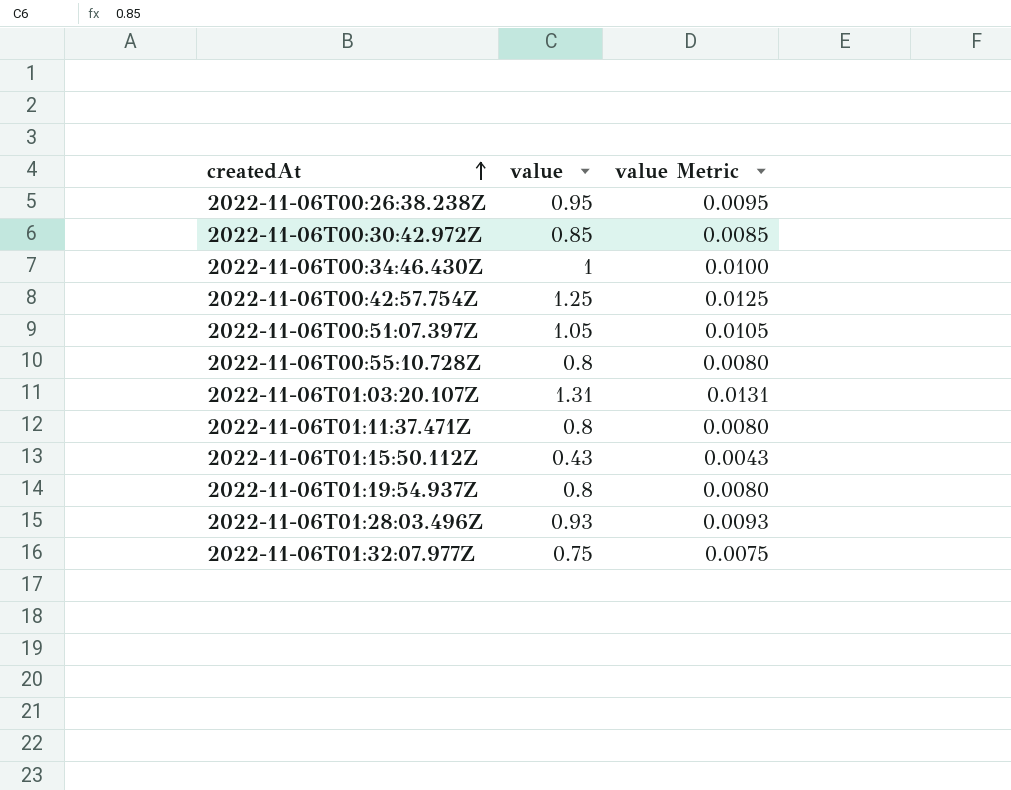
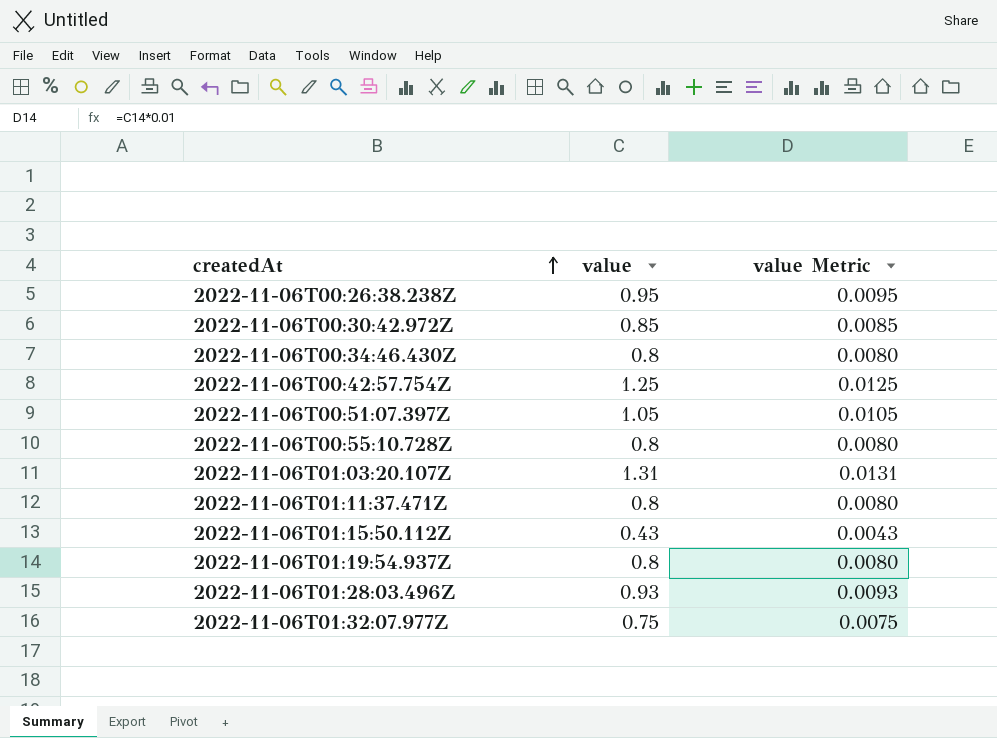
2022-11-06T00:34:46.430Z | value: 1 -> 0.8
2022-11-06T00:34:46.430Z | value Metric: 0.0100 -> 0.0080

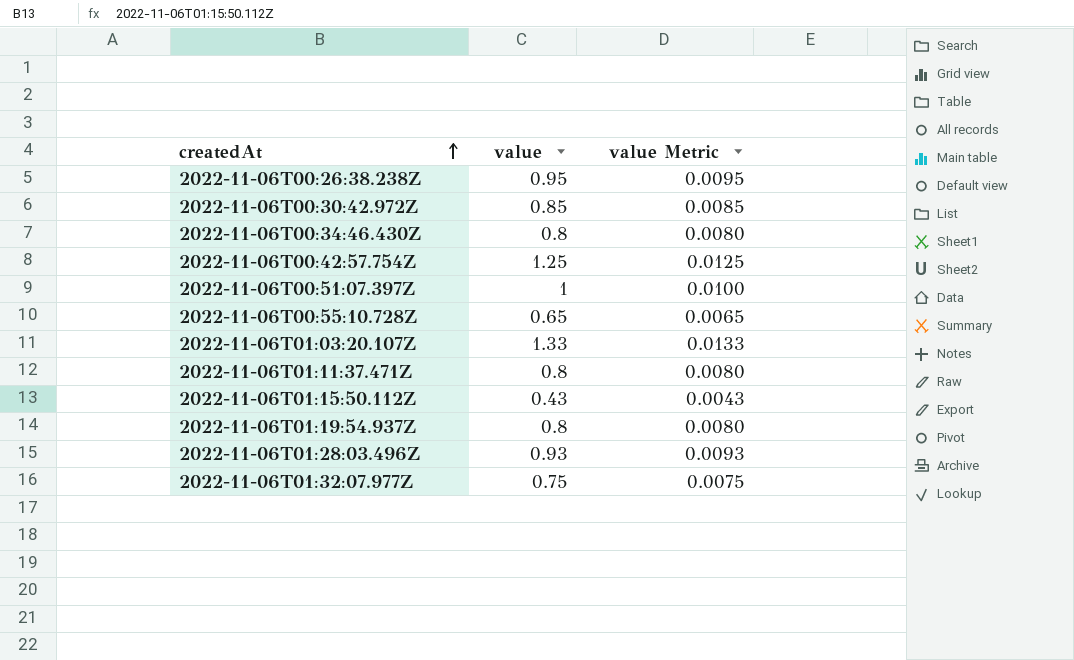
2022-11-06T00:51:07.397Z | value: 1.05 -> 1
2022-11-06T00:51:07.397Z | value Metric: 0.0105 -> 0.0100
2022-11-06T00:55:10.728Z | value: 0.8 -> 0.65
2022-11-06T00:55:10.728Z | value Metric: 0.0080 -> 0.0065
2022-11-06T01:03:20.107Z | value: 1.31 -> 1.33
2022-11-06T01:03:20.107Z | value Metric: 0.0131 -> 0.0133

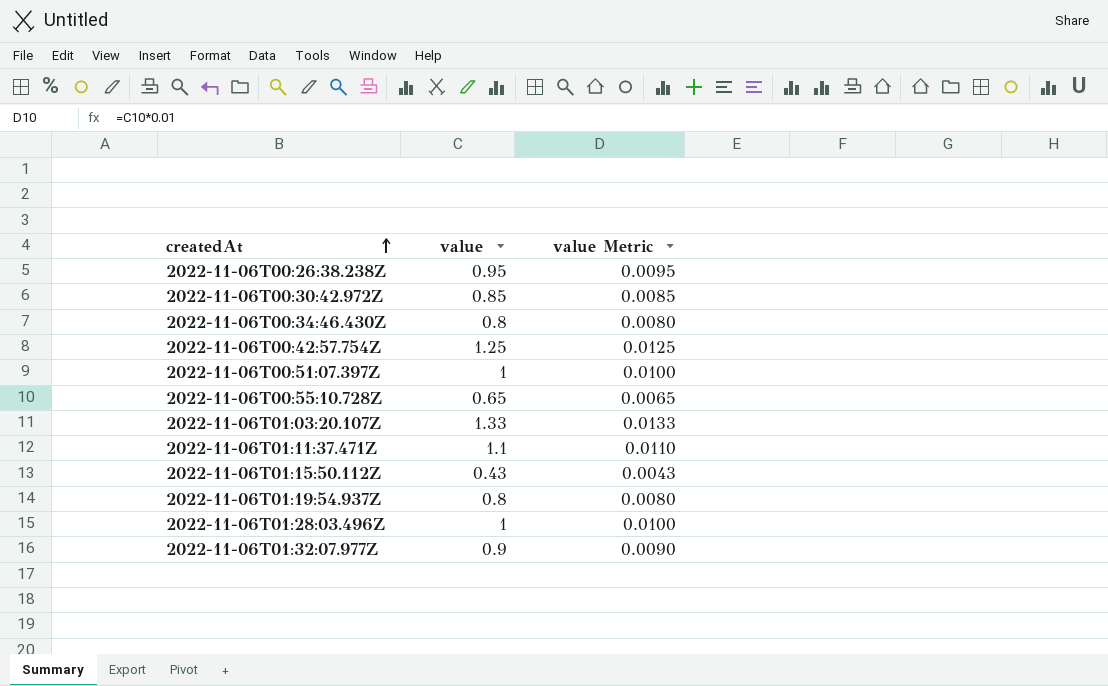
2022-11-06T01:11:37.471Z | value: 0.8 -> 1.1
2022-11-06T01:11:37.471Z | value Metric: 0.0080 -> 0.0110
2022-11-06T01:28:03.496Z | value: 0.93 -> 1
2022-11-06T01:28:03.496Z | value Metric: 0.0093 -> 0.0100
2022-11-06T01:32:07.977Z | value: 0.75 -> 0.9
2022-11-06T01:32:07.977Z | value Metric: 0.0075 -> 0.0090

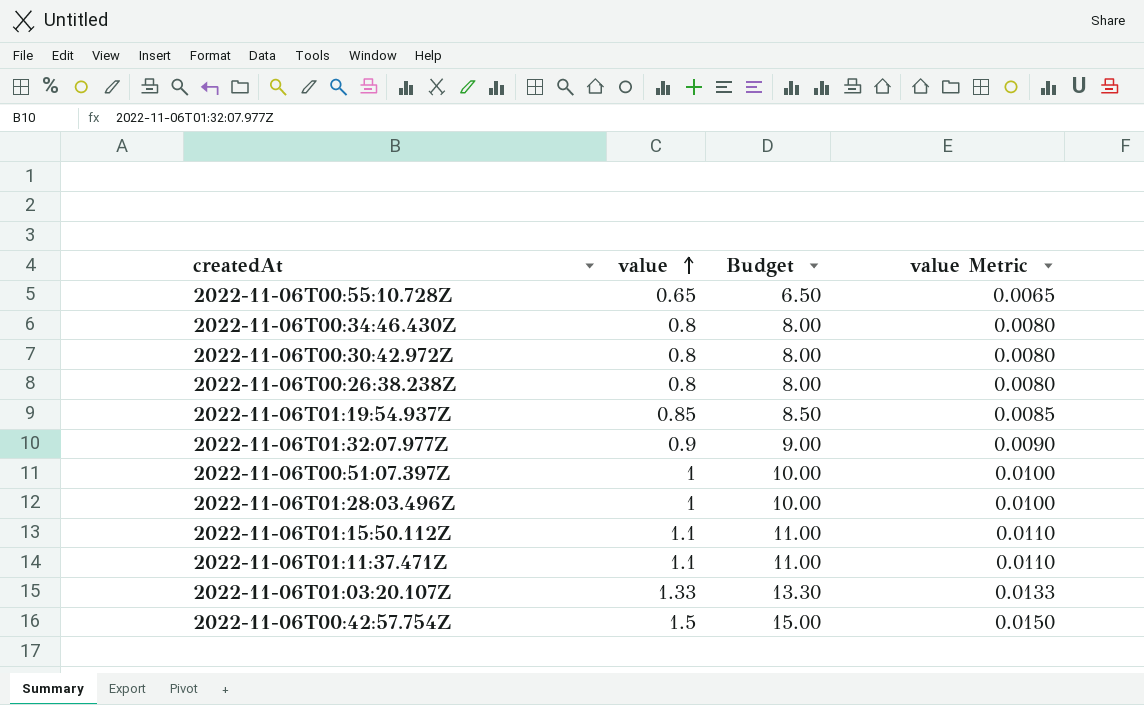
row order: createdAt ascending -> value ascending
column Budget | formula: none -> [value] * 10
2022-11-06T00:30:42.972Z | value: 0.85 -> 0.8
2022-11-06T00:30:42.972Z | value Metric: 0.0085 -> 0.0080
2022-11-06T00:26:38.238Z | value: 0.95 -> 0.8
2022-11-06T00:26:38.238Z | value Metric: 0.0095 -> 0.0080
2022-11-06T01:19:54.937Z | value: 0.8 -> 0.85
2022-11-06T01:19:54.937Z | value Metric: 0.0080 -> 0.0085
2022-11-06T01:15:50.112Z | value: 0.43 -> 1.1
2022-11-06T01:15:50.112Z | value Metric: 0.0043 -> 0.0110
2022-11-06T00:42:57.754Z | value: 1.25 -> 1.5
2022-11-06T00:42:57.754Z | value Metric: 0.0125 -> 0.0150

